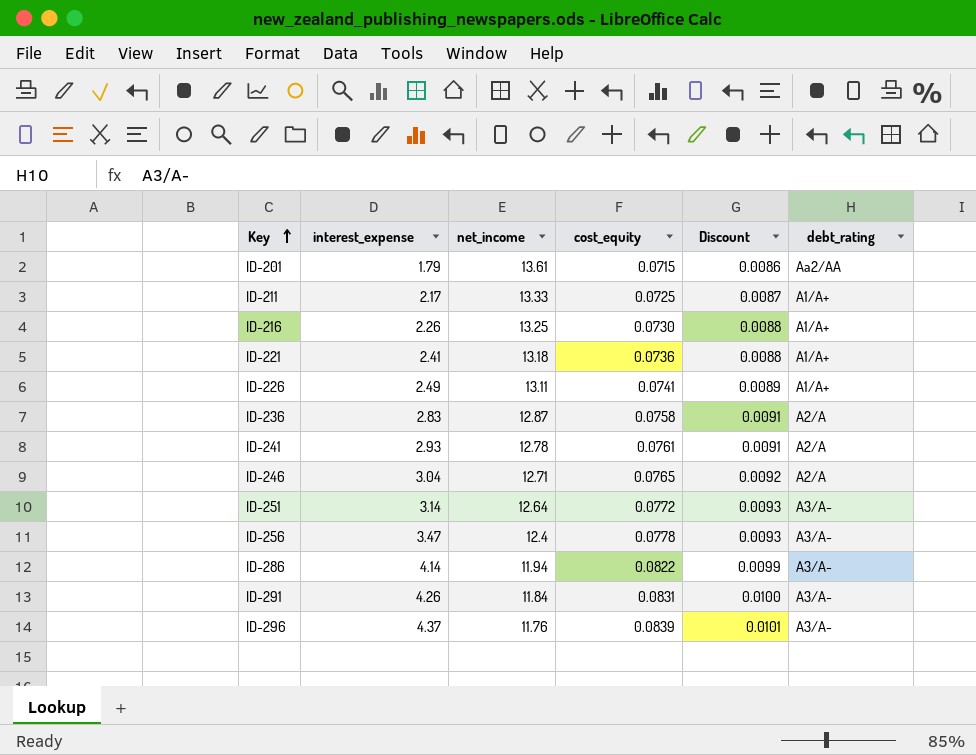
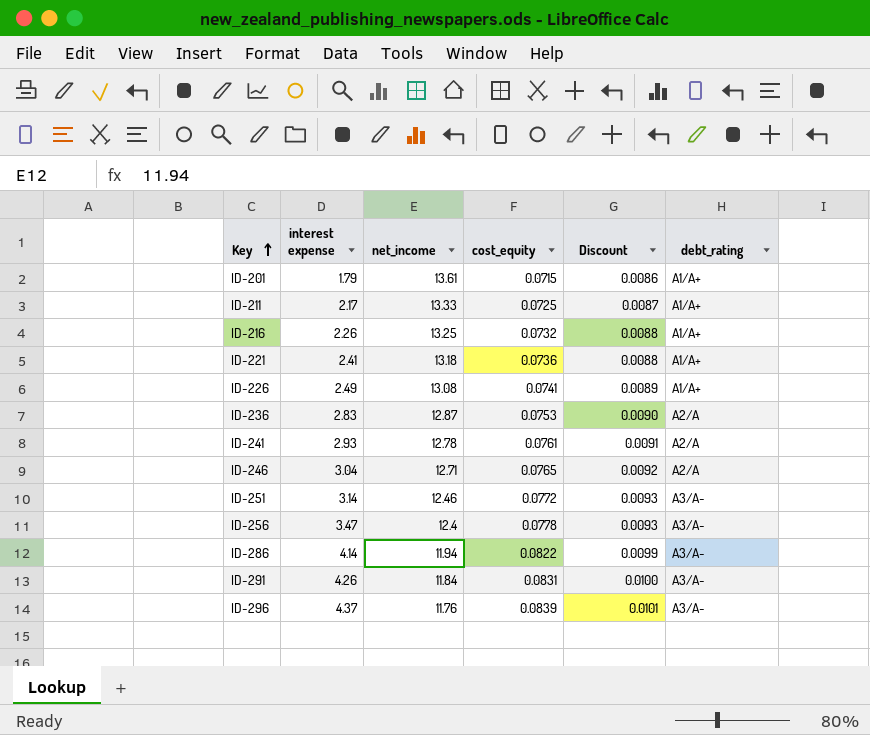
column name: interest_expense -> interest expense
ID-201 | debt_rating: Aa2/AA -> A1/A+
ID-216 | cost_equity: 0.0730 -> 0.0732
ID-226 | net_income: 13.11 -> 13.08
ID-236 | cost_equity: 0.0758 -> 0.0753
ID-236 | Discount: 0.0091 -> 0.0090
ID-251 | net_income: 12.64 -> 12.46

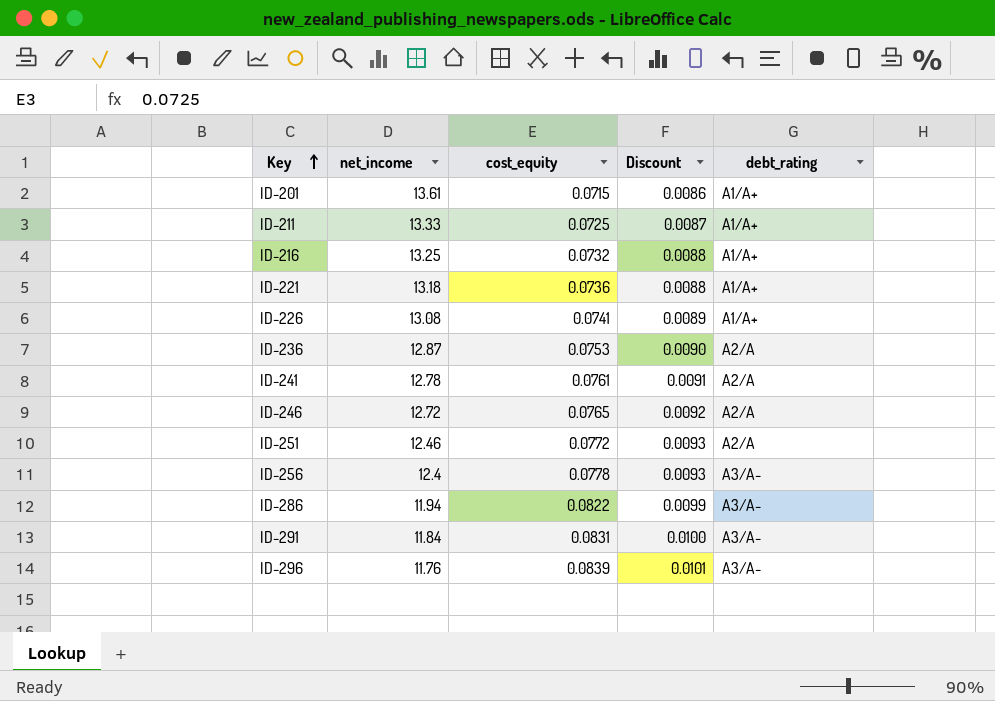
column interest expense | position: 2 -> none
ID-246 | net_income: 12.71 -> 12.72
ID-251 | debt_rating: A3/A- -> A2/A

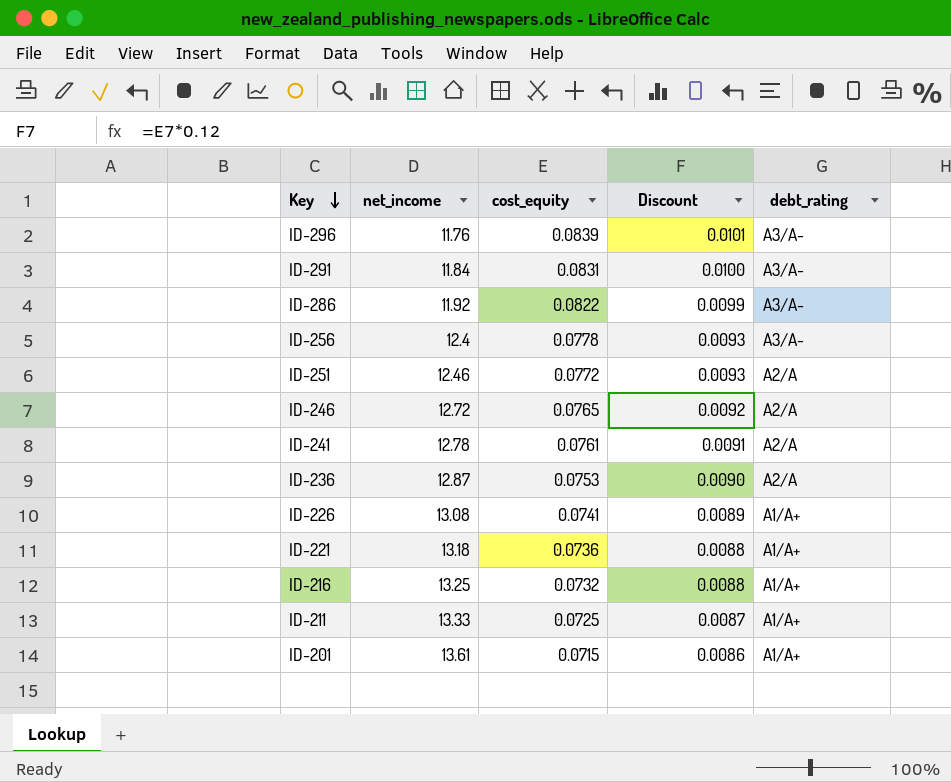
row order: Key ascending -> Key descending
ID-286 | net_income: 11.94 -> 11.92

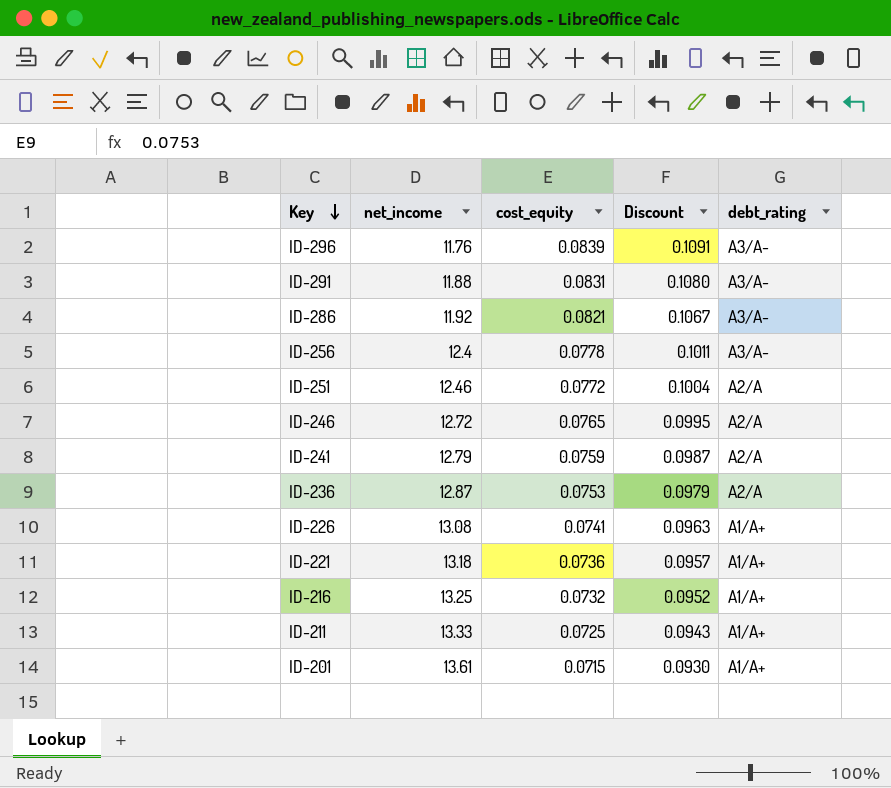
column Discount | formula: [cost_equity] * 0.12 -> [cost_equity] * 1.3
ID-291 | net_income: 11.84 -> 11.88
ID-286 | cost_equity: 0.0822 -> 0.0821
ID-241 | net_income: 12.78 -> 12.79
ID-241 | cost_equity: 0.0761 -> 0.0759

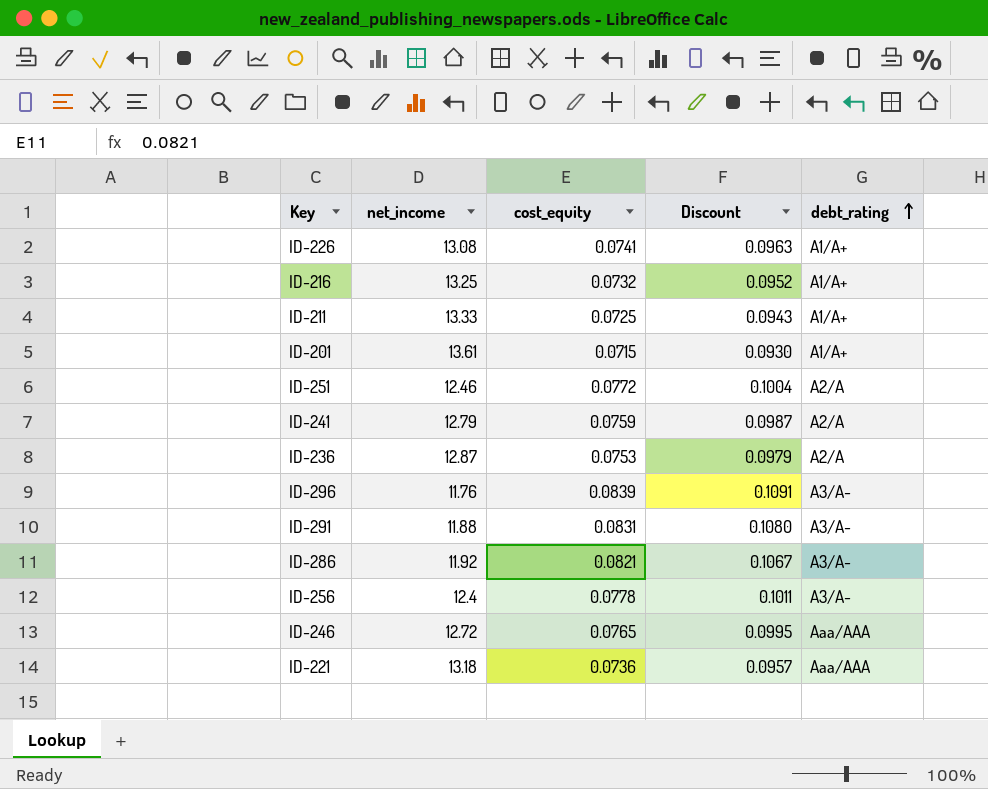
row order: Key descending -> debt_rating ascending
ID-246 | debt_rating: A2/A -> Aaa/AAA
ID-221 | debt_rating: A1/A+ -> Aaa/AAA

